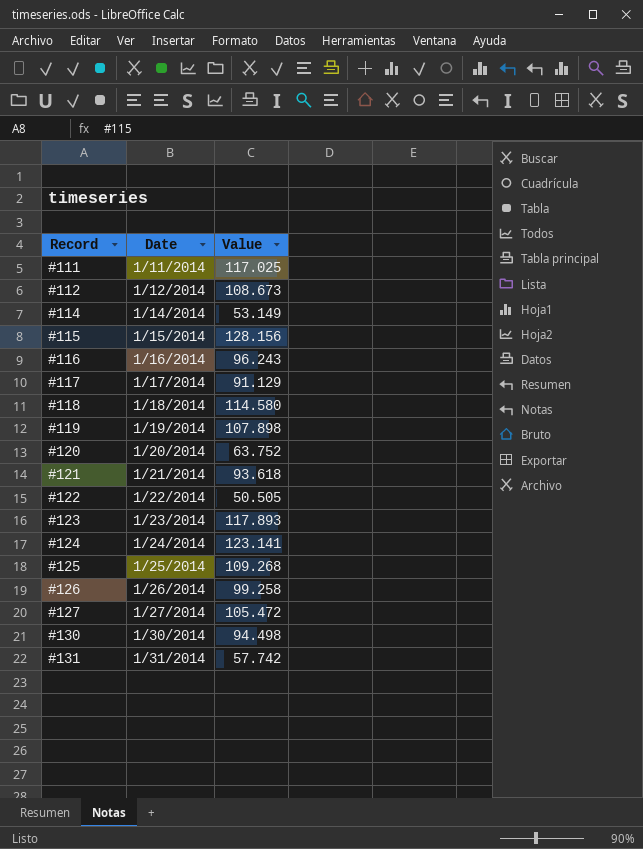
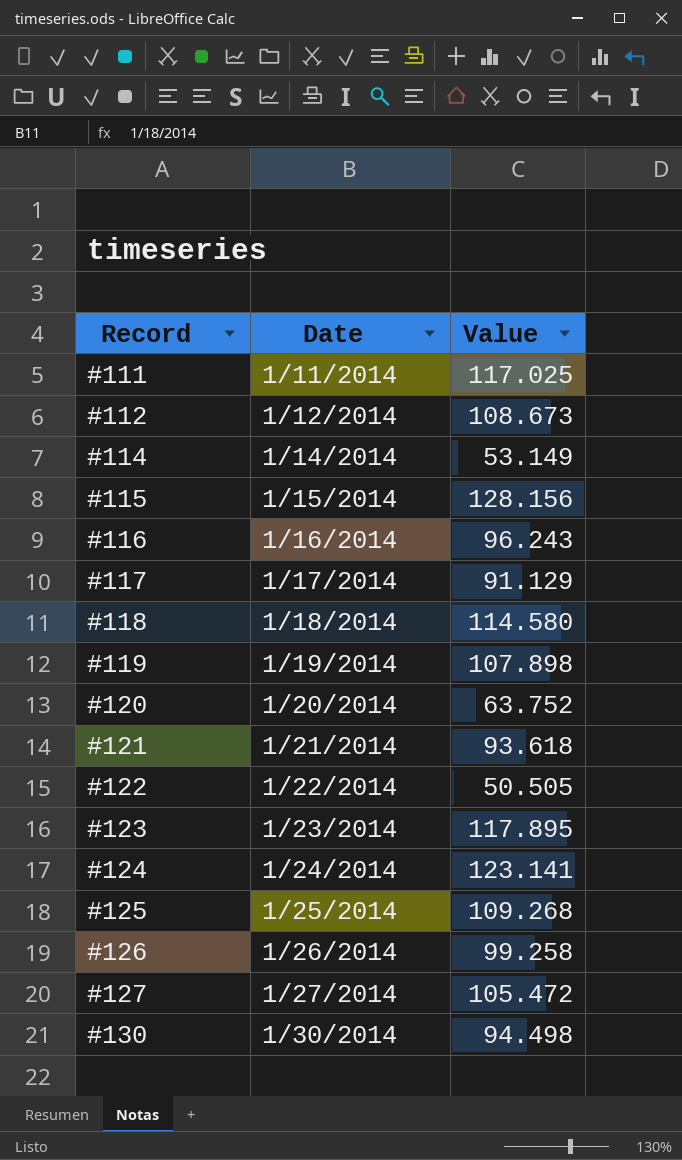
row #131: 1/31/2014 | 57.742 -> none
#123 | Value: 117.893 -> 117.895

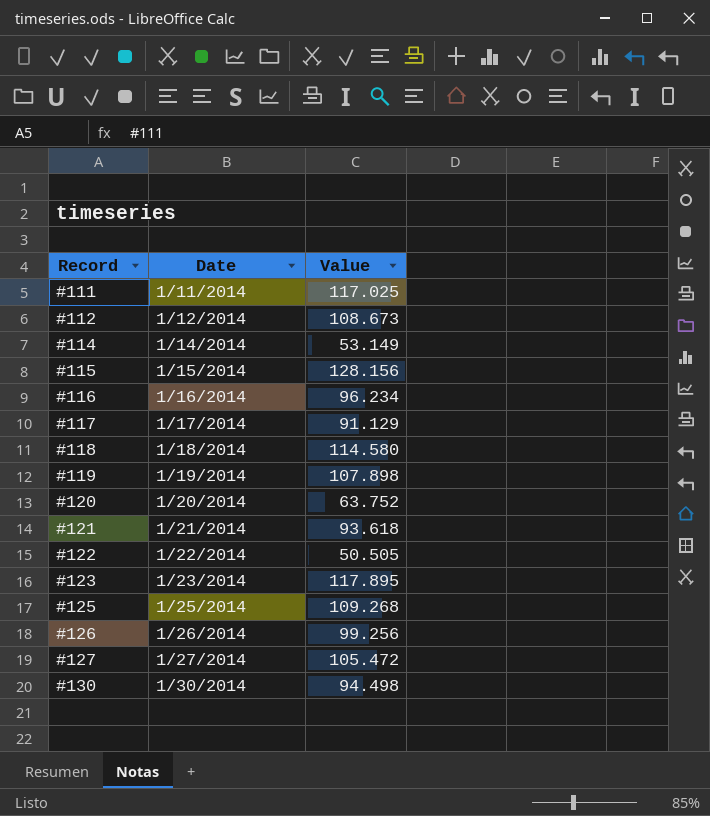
row #124: 1/24/2014 | 123.141 -> none
#116 | Value: 96.243 -> 96.234
#126 | Value: 99.258 -> 99.256

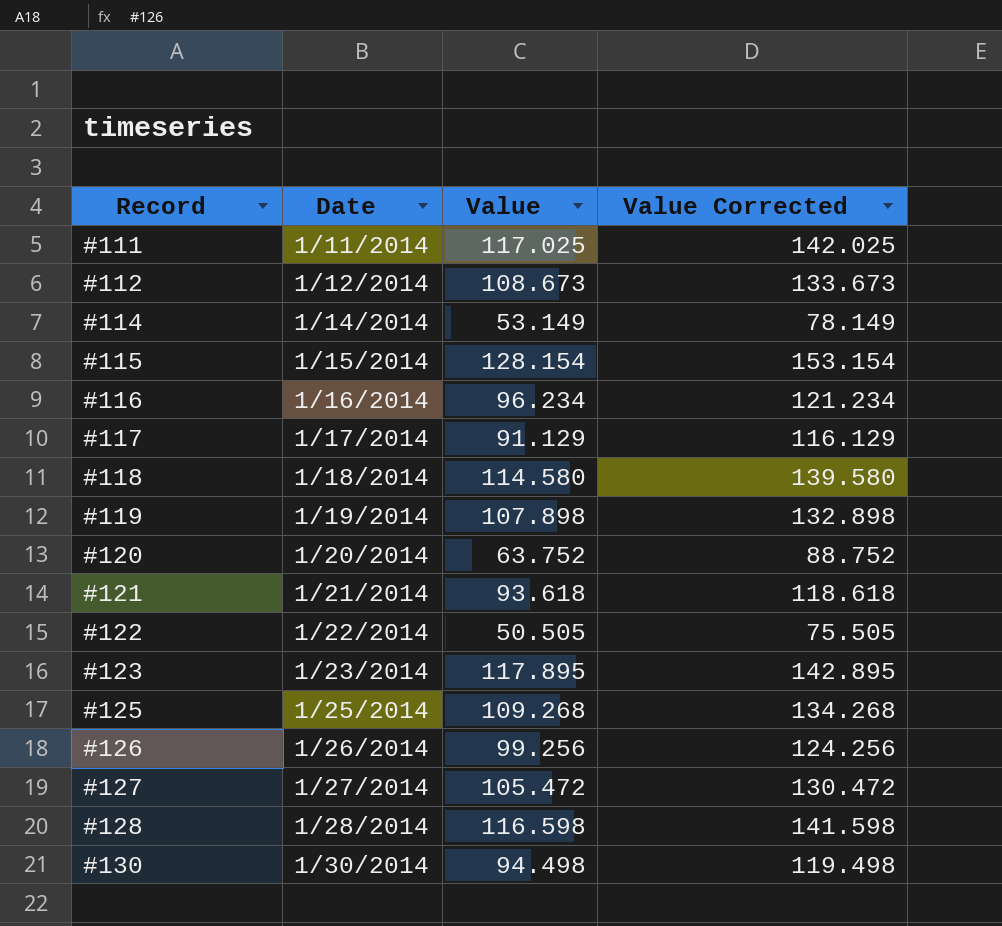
column Value Corrected | formula: none -> [Value] + 25
#115 | Value: 128.156 -> 128.154
row #128: none -> 1/28/2014 | 116.598 | 141.598

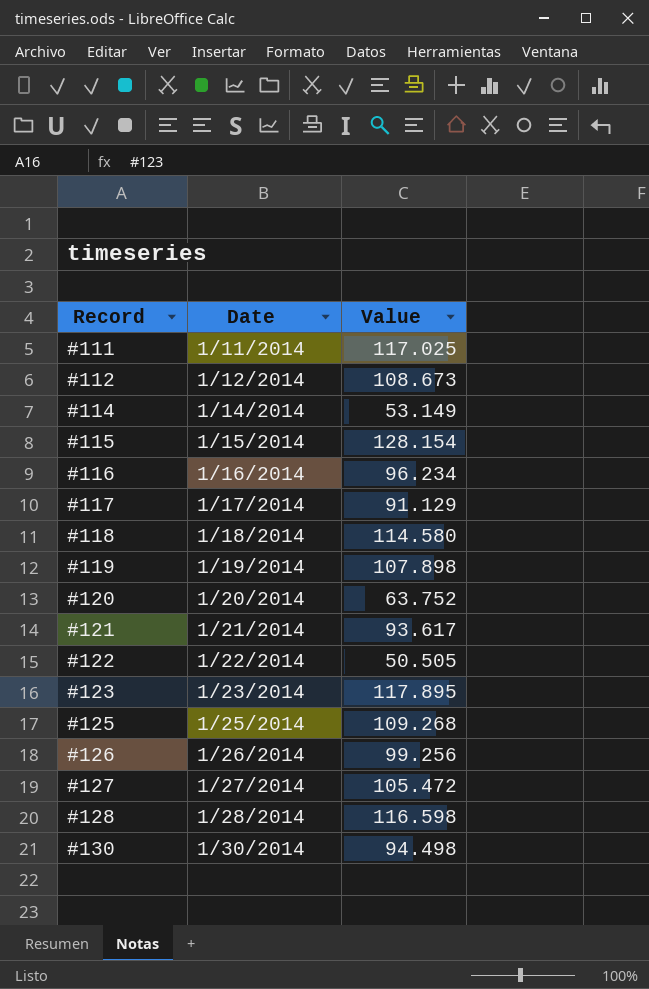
column Value Corrected | formula: [Value] + 25 -> none
#121 | Value: 93.618 -> 93.617

